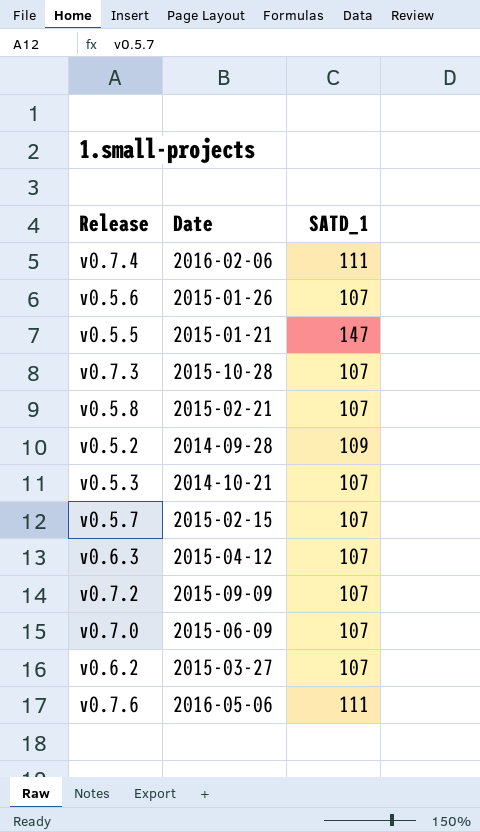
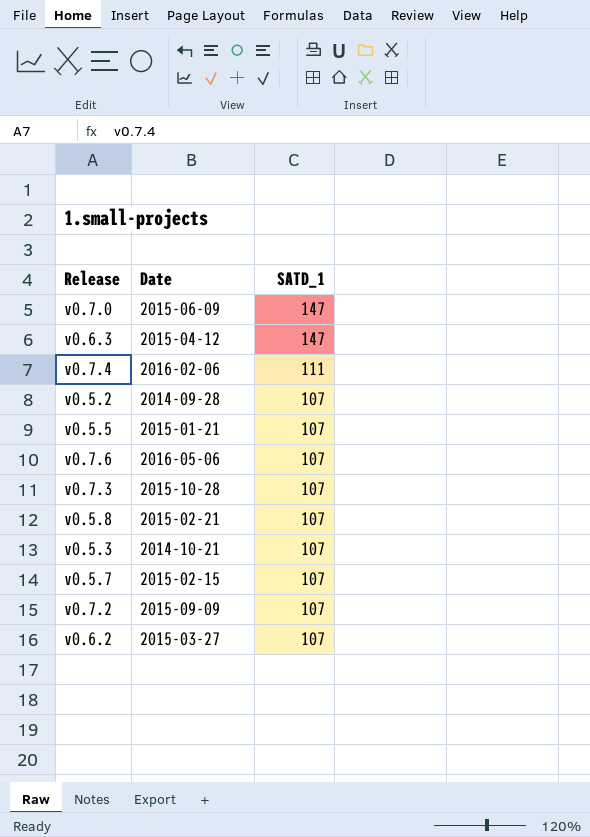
row order: none -> SATD_1 descending
row v0.5.6: 2015-01-26 | 107 -> none
v0.7.0 | SATD_1: 107 -> 147
v0.6.3 | SATD_1: 107 -> 147
v0.5.2 | SATD_1: 109 -> 107
v0.5.5 | SATD_1: 147 -> 107
v0.7.6 | SATD_1: 111 -> 107

